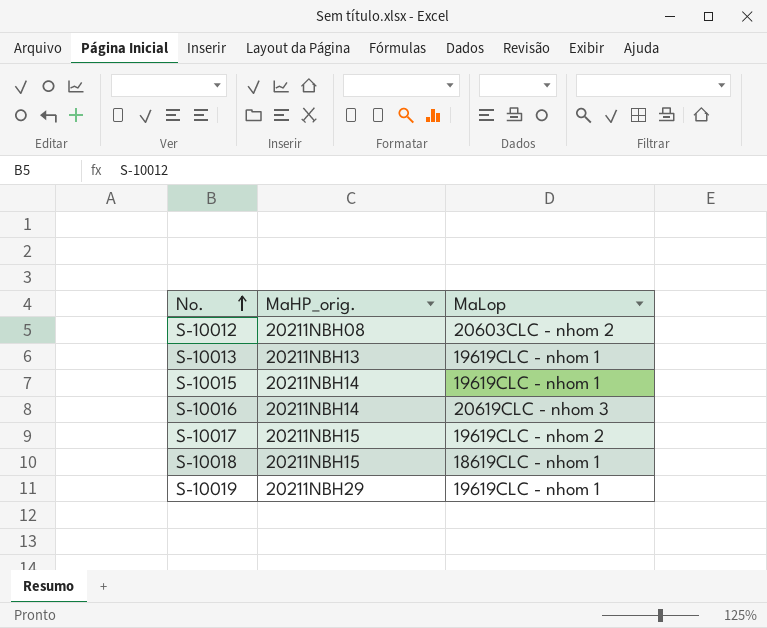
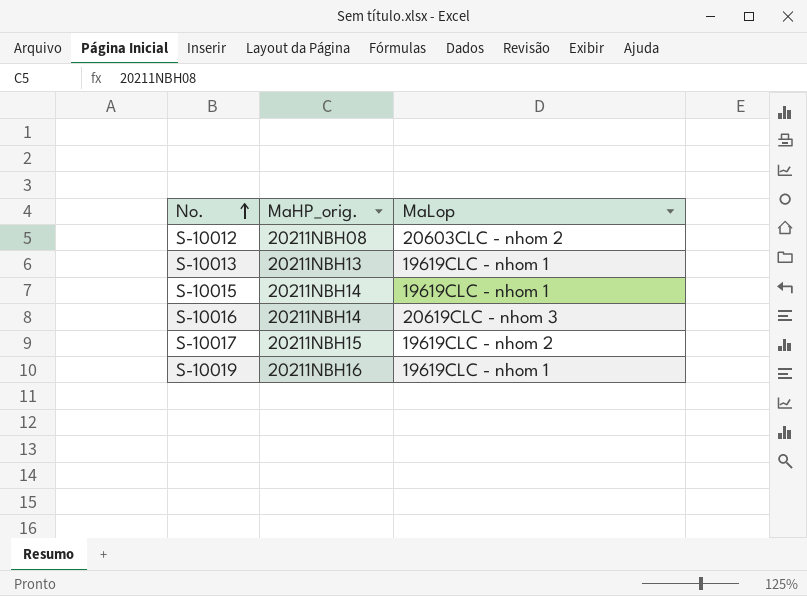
row S-10018: 20211NBH15 | 18619CLC - nhom 1 -> none
S-10019 | MaHP_orig.: 20211NBH29 -> 20211NBH16

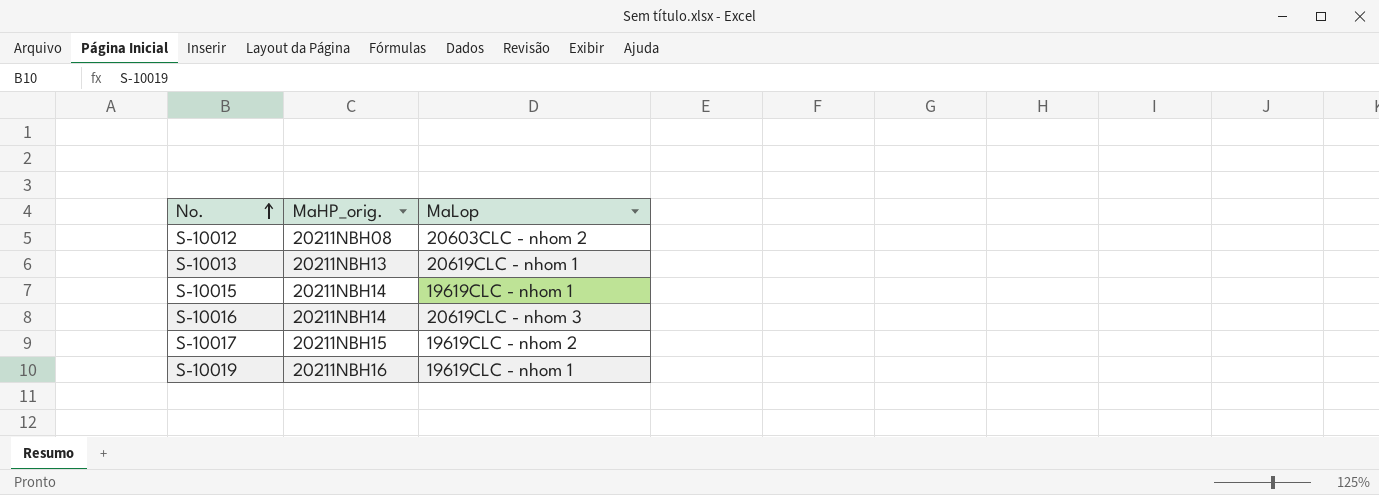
S-10013 | MaLop: 19619CLC - nhom 1 -> 20619CLC - nhom 1

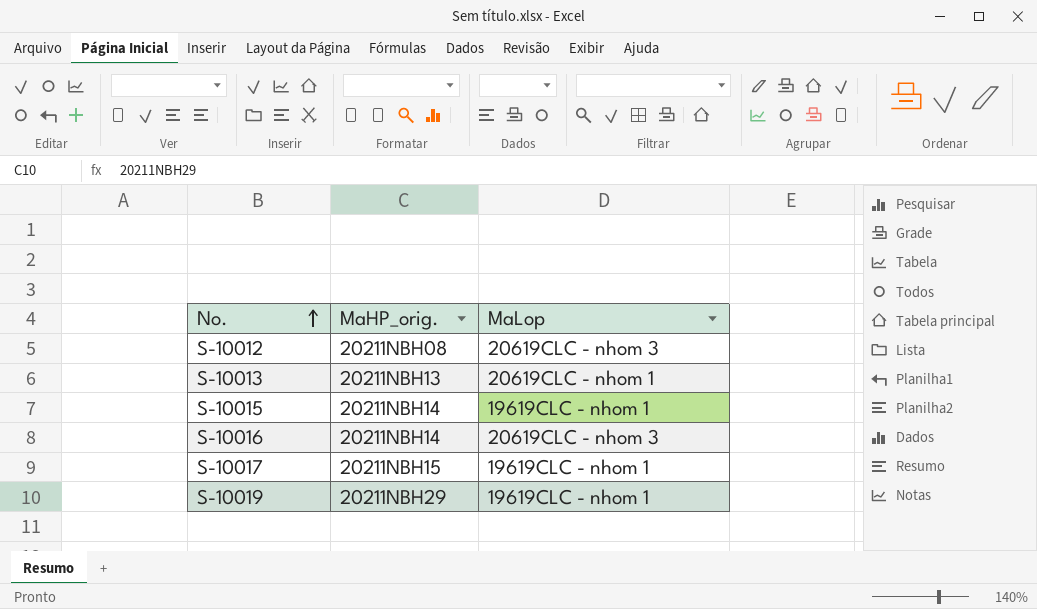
S-10012 | MaLop: 20603CLC - nhom 2 -> 20619CLC - nhom 3
S-10017 | MaLop: 19619CLC - nhom 2 -> 19619CLC - nhom 1
S-10019 | MaHP_orig.: 20211NBH16 -> 20211NBH29

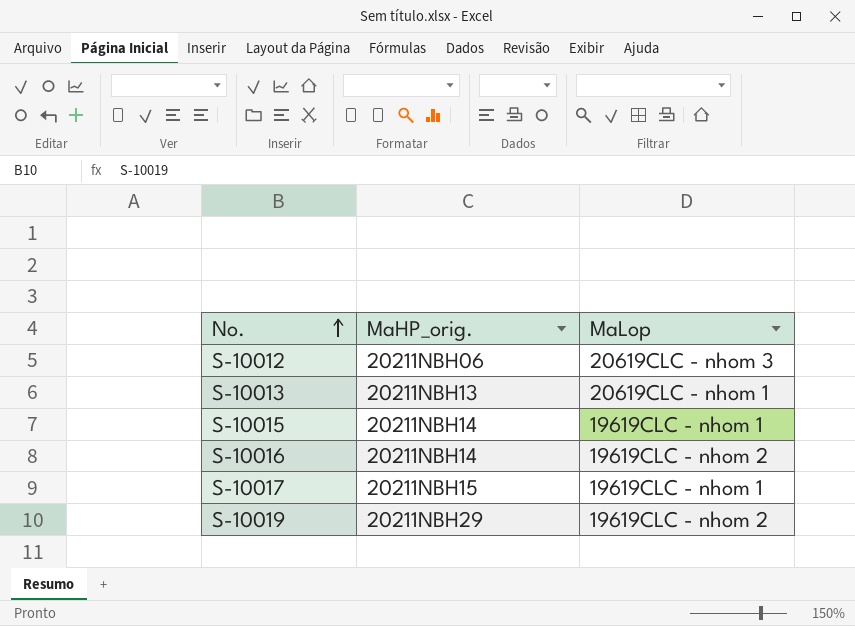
S-10012 | MaHP_orig.: 20211NBH08 -> 20211NBH06
S-10016 | MaLop: 20619CLC - nhom 3 -> 19619CLC - nhom 2
S-10019 | MaLop: 19619CLC - nhom 1 -> 19619CLC - nhom 2

